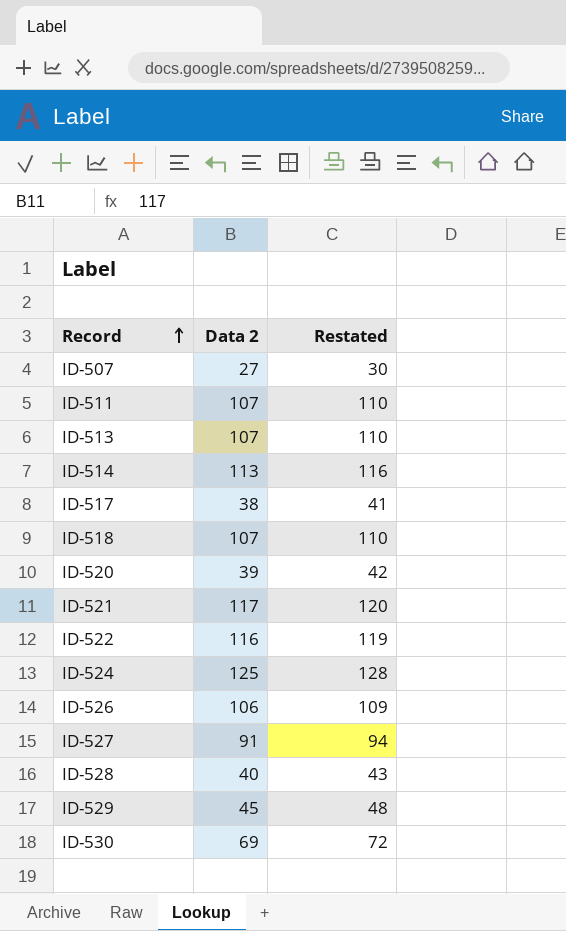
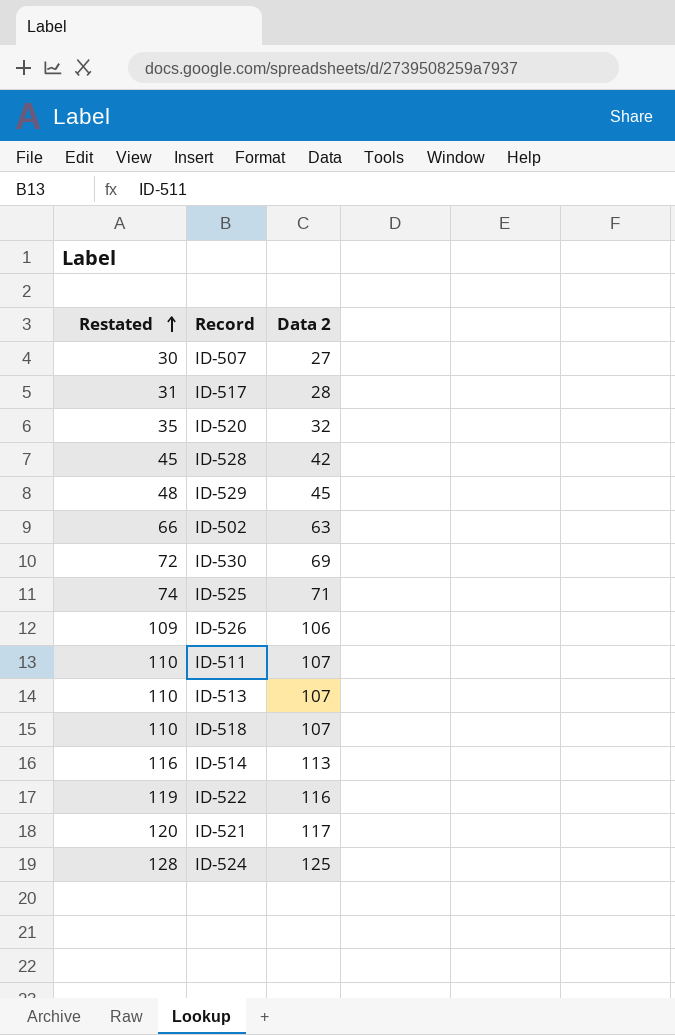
row order: Record ascending -> Restated ascending
column Restated | position: 3 -> 1
row ID-527: 91 | 94 -> none
ID-517 | Restated: 41 -> 31
ID-517 | Data 2: 38 -> 28
ID-520 | Restated: 42 -> 35
ID-520 | Data 2: 39 -> 32
ID-528 | Restated: 43 -> 45
ID-528 | Data 2: 40 -> 42
row ID-502: none -> 66 | 63
row ID-525: none -> 74 | 71

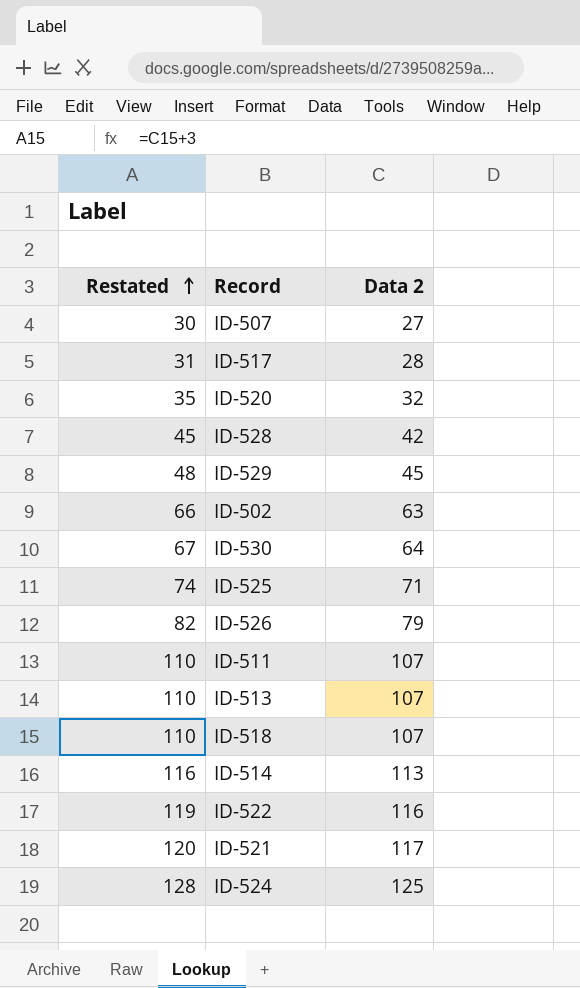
ID-530 | Restated: 72 -> 67
ID-530 | Data 2: 69 -> 64
ID-526 | Restated: 109 -> 82
ID-526 | Data 2: 106 -> 79

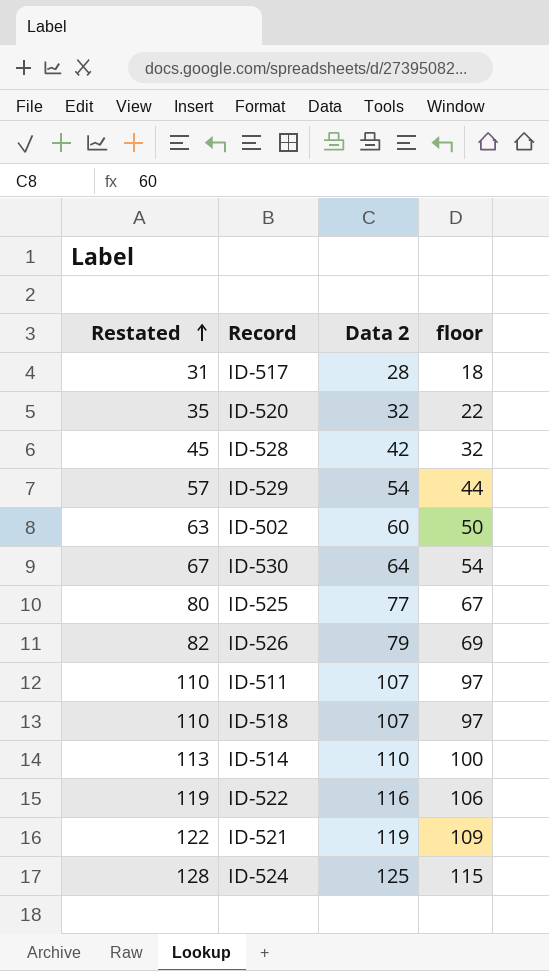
column floor | formula: none -> [Data 2] - 10
row ID-507: 30 | 27 -> none
row ID-513: 110 | 107 -> none
ID-529 | Restated: 48 -> 57
ID-529 | Data 2: 45 -> 54
ID-502 | Restated: 66 -> 63
ID-502 | Data 2: 63 -> 60
ID-525 | Restated: 74 -> 80
ID-525 | Data 2: 71 -> 77
ID-514 | Restated: 116 -> 113
ID-514 | Data 2: 113 -> 110
ID-521 | Restated: 120 -> 122
ID-521 | Data 2: 117 -> 119

